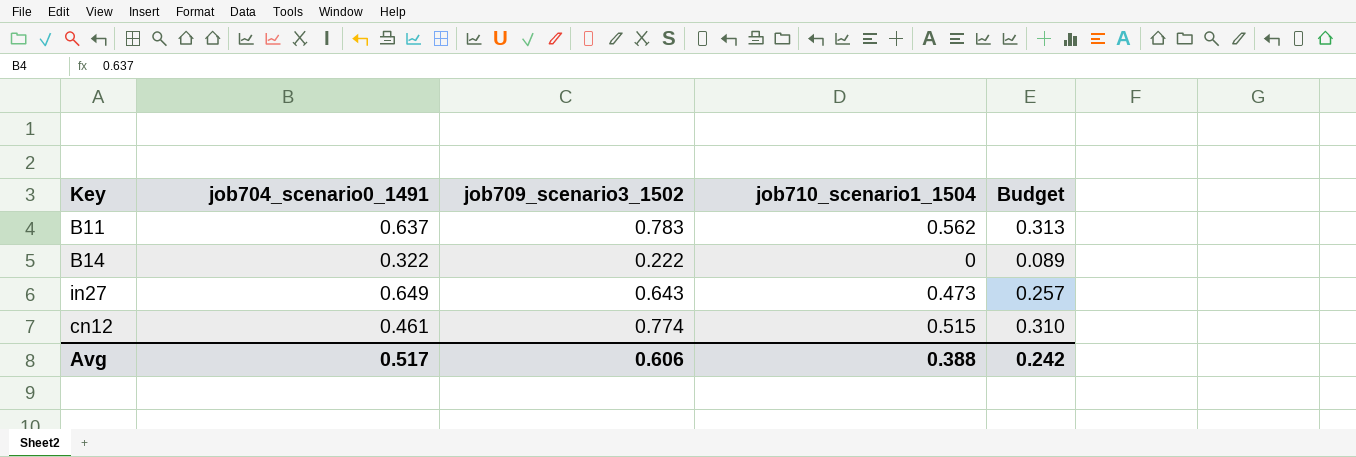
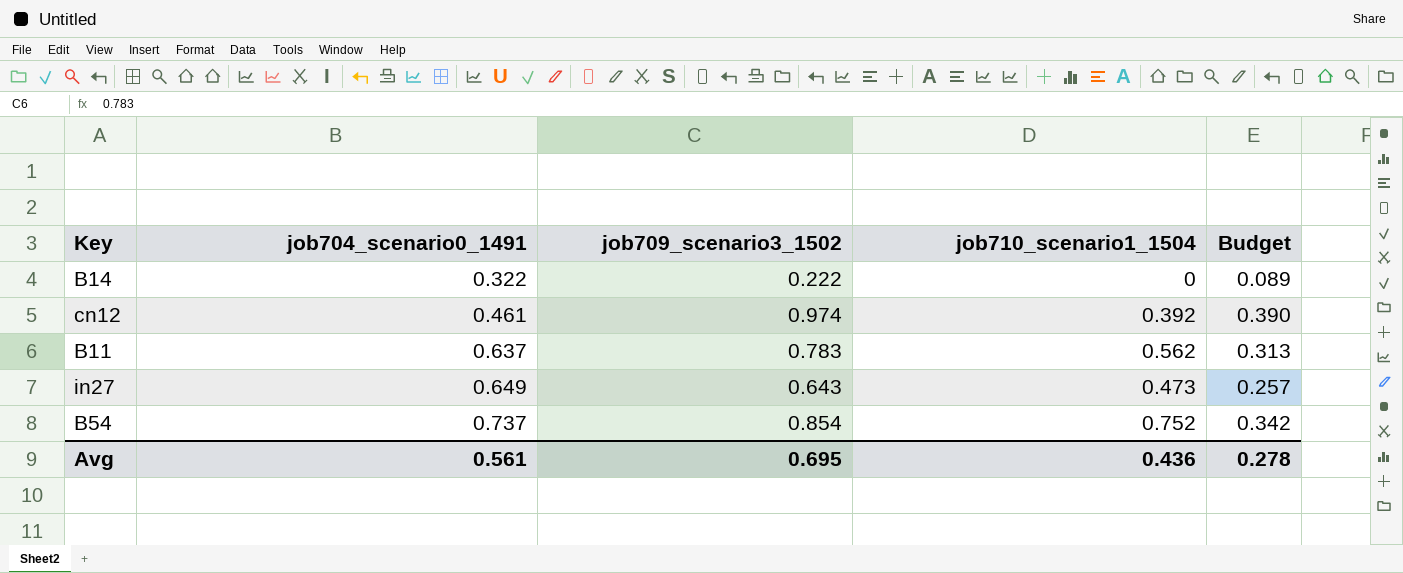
row order: none -> job704_scenario0_1491 ascending
cn12 | job709_scenario3_1502: 0.774 -> 0.974
cn12 | job710_scenario1_1504: 0.515 -> 0.392
cn12 | Budget: 0.310 -> 0.390
row B54: none -> 0.737 | 0.854 | 0.752 | 0.342
Avg | job704_scenario0_1491: 0.517 -> 0.561
Avg | job709_scenario3_1502: 0.606 -> 0.695
Avg | job710_scenario1_1504: 0.388 -> 0.436
Avg | Budget: 0.242 -> 0.278

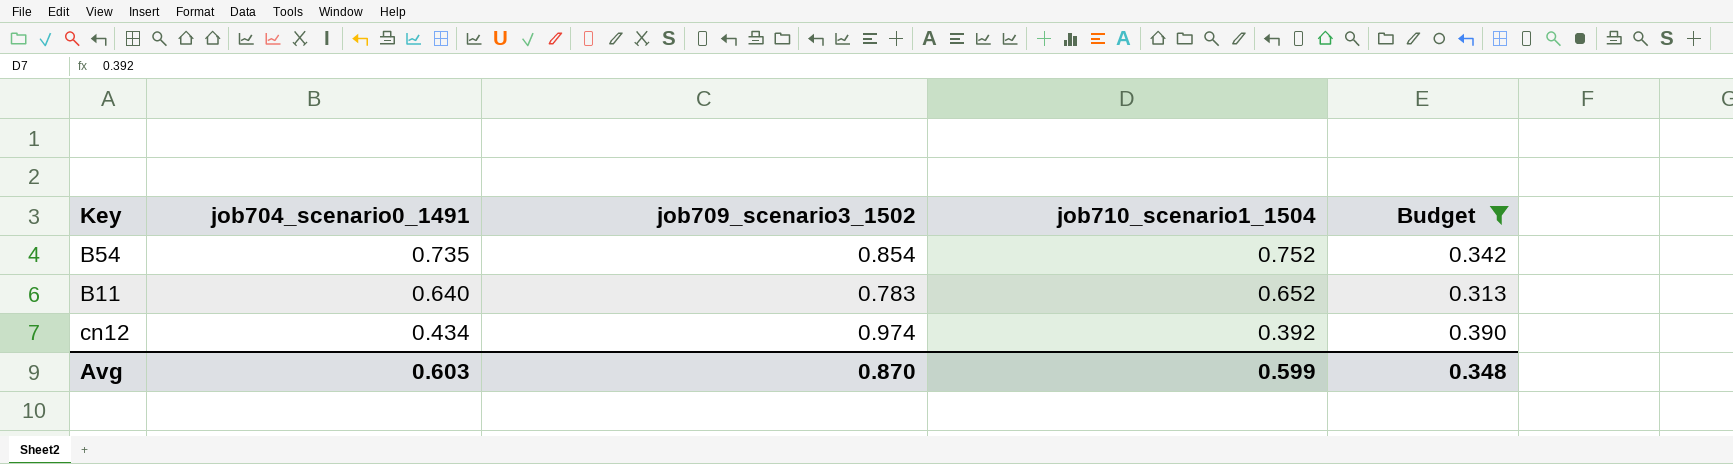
filter: none -> Budget >= 0.313
row order: job704_scenario0_1491 ascending -> job704_scenario0_1491 descending
B54 | job704_scenario0_1491: 0.737 -> 0.735
B11 | job704_scenario0_1491: 0.637 -> 0.640
B11 | job710_scenario1_1504: 0.562 -> 0.652
cn12 | job704_scenario0_1491: 0.461 -> 0.434
Avg | job704_scenario0_1491: 0.561 -> 0.603
Avg | job709_scenario3_1502: 0.695 -> 0.870
Avg | job710_scenario1_1504: 0.436 -> 0.599
Avg | Budget: 0.278 -> 0.348

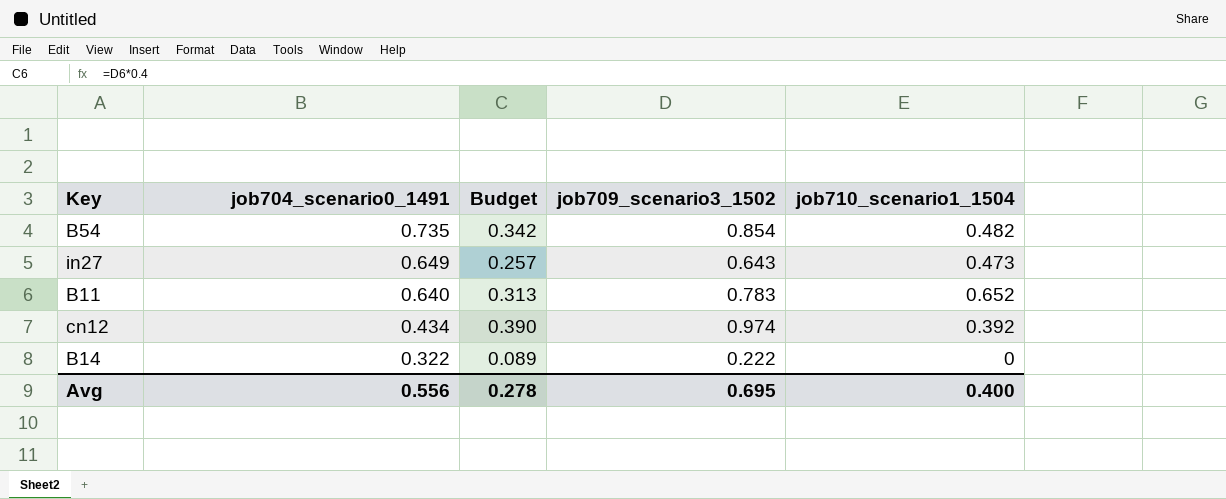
filter: Budget >= 0.313 -> none
column Budget | position: 5 -> 3
B54 | job710_scenario1_1504: 0.752 -> 0.482
Avg | job704_scenario0_1491: 0.603 -> 0.556
Avg | Budget: 0.348 -> 0.278
Avg | job709_scenario3_1502: 0.870 -> 0.695
Avg | job710_scenario1_1504: 0.599 -> 0.400

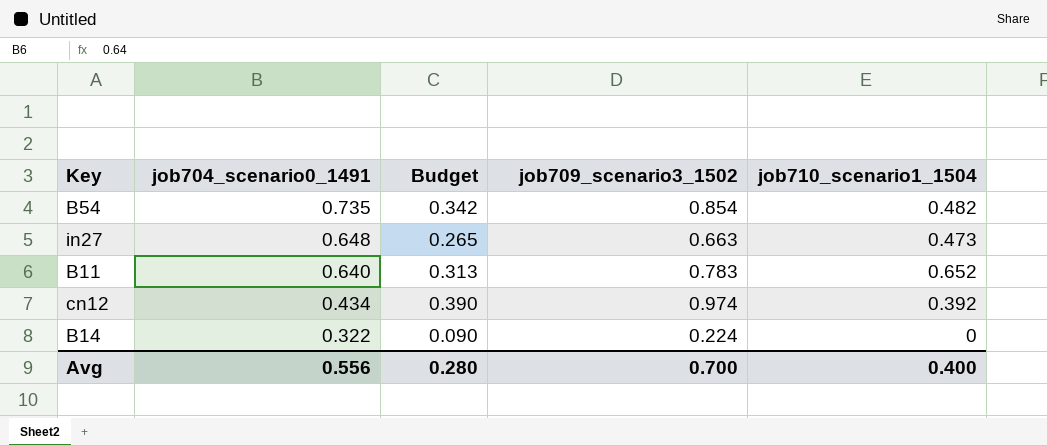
in27 | job704_scenario0_1491: 0.649 -> 0.648
in27 | Budget: 0.257 -> 0.265
in27 | job709_scenario3_1502: 0.643 -> 0.663
B14 | Budget: 0.089 -> 0.090
B14 | job709_scenario3_1502: 0.222 -> 0.224
Avg | Budget: 0.278 -> 0.280
Avg | job709_scenario3_1502: 0.695 -> 0.700

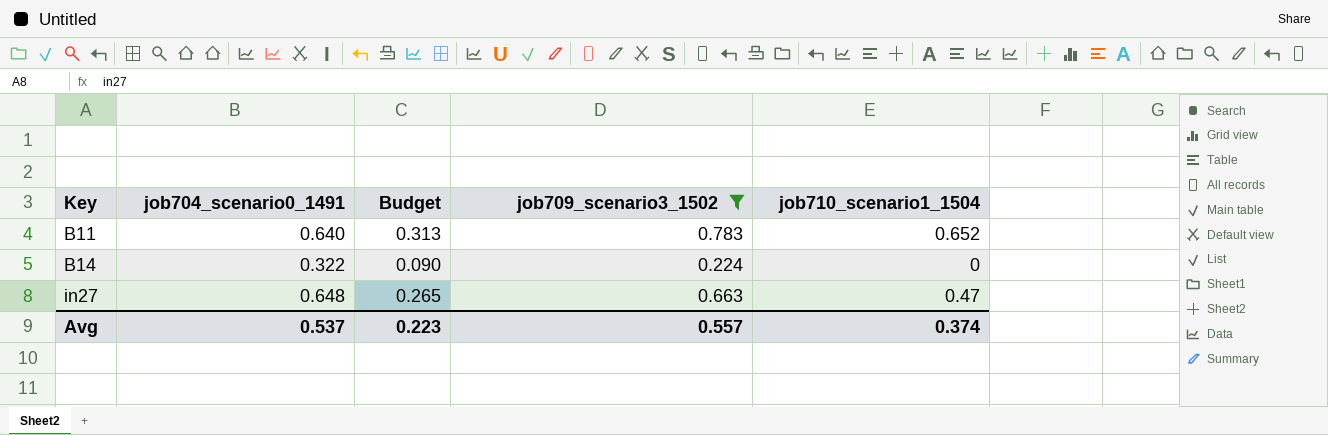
filter: none -> job709_scenario3_1502 <= 0.783
row order: job704_scenario0_1491 descending -> Key ascending
in27 | job710_scenario1_1504: 0.473 -> 0.47
Avg | job704_scenario0_1491: 0.556 -> 0.537
Avg | Budget: 0.280 -> 0.223
Avg | job709_scenario3_1502: 0.700 -> 0.557
Avg | job710_scenario1_1504: 0.400 -> 0.374

